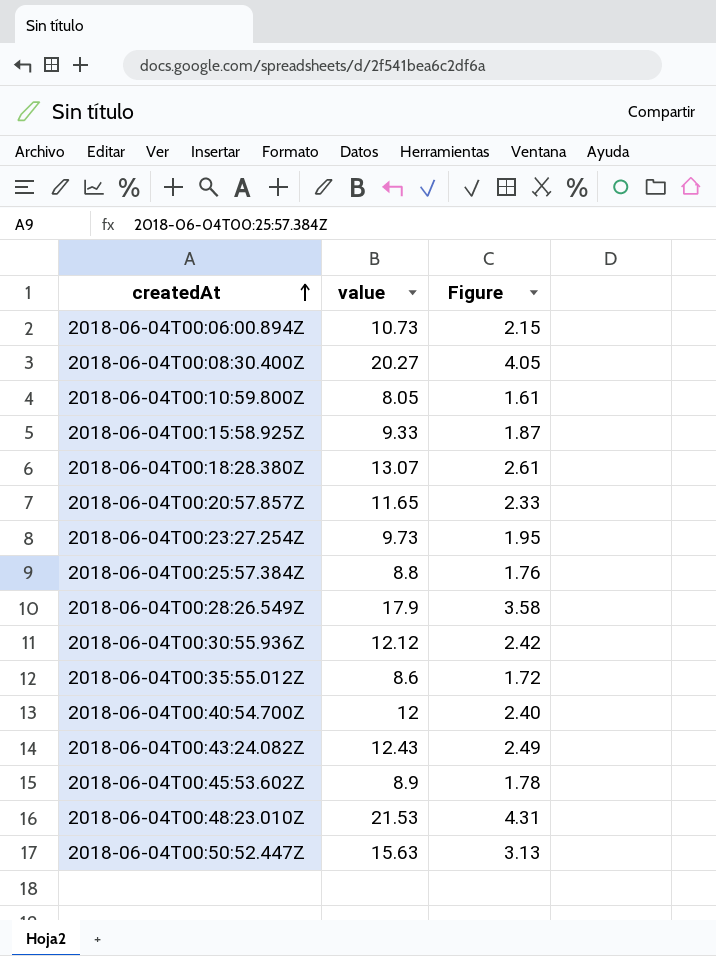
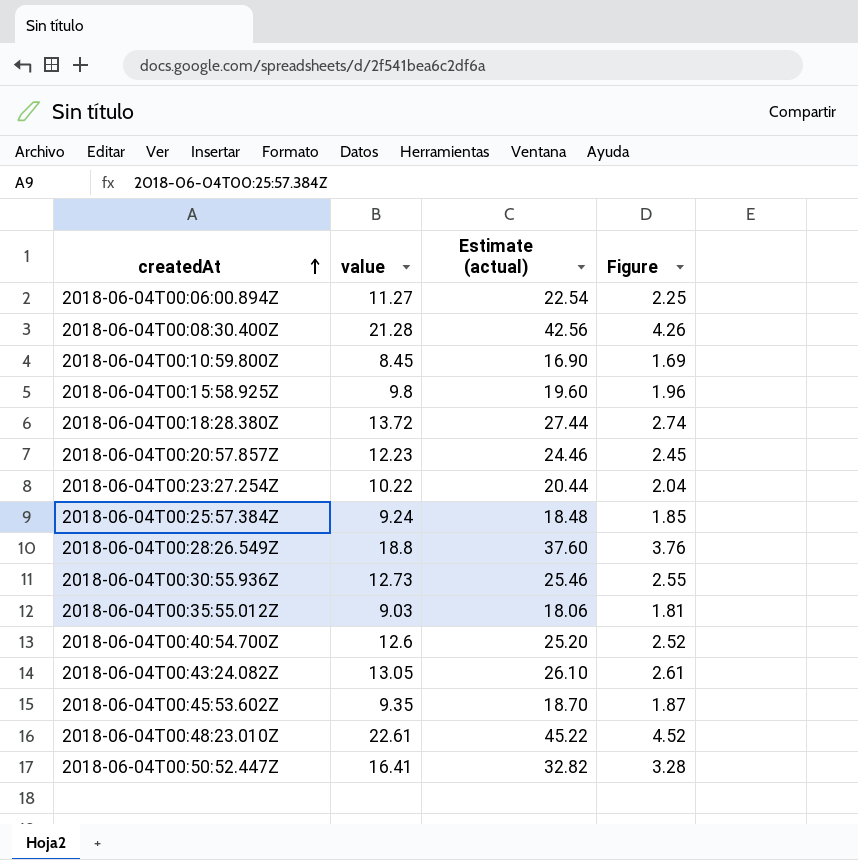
column Estimate (actual) | formula: none -> [value] * 2
2018-06-04T00:06:00.894Z | value: 10.73 -> 11.27
2018-06-04T00:06:00.894Z | Figure: 2.15 -> 2.25
2018-06-04T00:08:30.400Z | value: 20.27 -> 21.28
2018-06-04T00:08:30.400Z | Figure: 4.05 -> 4.26
2018-06-04T00:10:59.800Z | value: 8.05 -> 8.45
2018-06-04T00:10:59.800Z | Figure: 1.61 -> 1.69
2018-06-04T00:15:58.925Z | value: 9.33 -> 9.8
2018-06-04T00:15:58.925Z | Figure: 1.87 -> 1.96
2018-06-04T00:18:28.380Z | value: 13.07 -> 13.72
2018-06-04T00:18:28.380Z | Figure: 2.61 -> 2.74
2018-06-04T00:20:57.857Z | value: 11.65 -> 12.23
2018-06-04T00:20:57.857Z | Figure: 2.33 -> 2.45
2018-06-04T00:23:27.254Z | value: 9.73 -> 10.22
2018-06-04T00:23:27.254Z | Figure: 1.95 -> 2.04
2018-06-04T00:25:57.384Z | value: 8.8 -> 9.24
2018-06-04T00:25:57.384Z | Figure: 1.76 -> 1.85
2018-06-04T00:28:26.549Z | value: 17.9 -> 18.8
2018-06-04T00:28:26.549Z | Figure: 3.58 -> 3.76
2018-06-04T00:30:55.936Z | value: 12.12 -> 12.73
2018-06-04T00:30:55.936Z | Figure: 2.42 -> 2.55
2018-06-04T00:35:55.012Z | value: 8.6 -> 9.03
2018-06-04T00:35:55.012Z | Figure: 1.72 -> 1.81
2018-06-04T00:40:54.700Z | value: 12 -> 12.6
2018-06-04T00:40:54.700Z | Figure: 2.40 -> 2.52
2018-06-04T00:43:24.082Z | value: 12.43 -> 13.05
2018-06-04T00:43:24.082Z | Figure: 2.49 -> 2.61
2018-06-04T00:45:53.602Z | value: 8.9 -> 9.35
2018-06-04T00:45:53.602Z | Figure: 1.78 -> 1.87
2018-06-04T00:48:23.010Z | value: 21.53 -> 22.61
2018-06-04T00:48:23.010Z | Figure: 4.31 -> 4.52
2018-06-04T00:50:52.447Z | value: 15.63 -> 16.41
2018-06-04T00:50:52.447Z | Figure: 3.13 -> 3.28

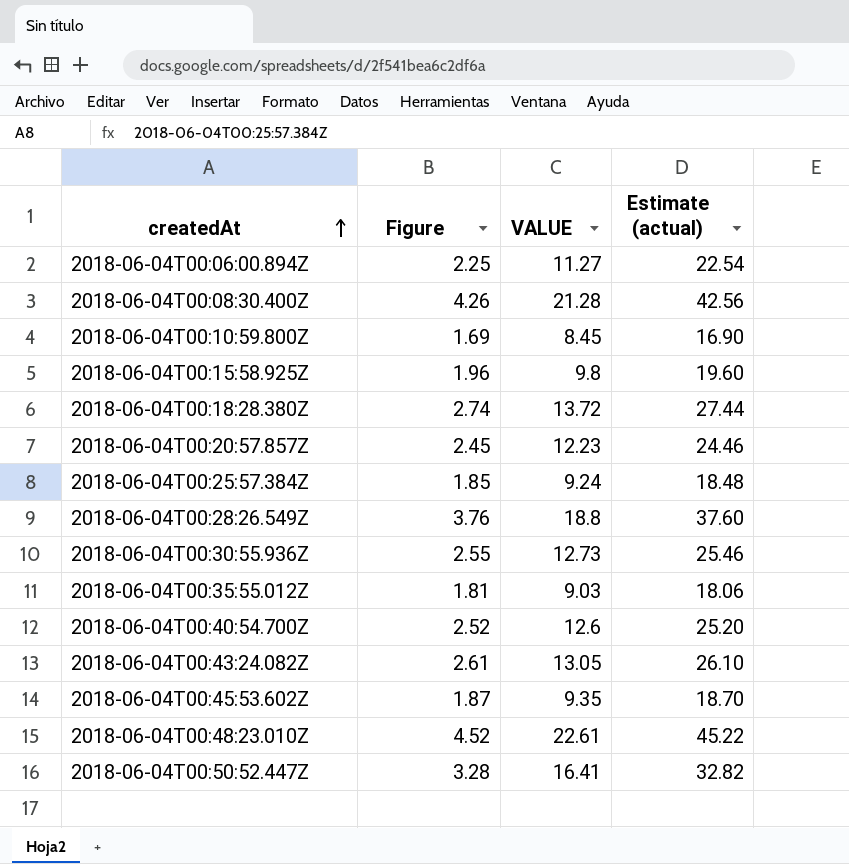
column Figure | position: 4 -> 2
column name: value -> VALUE
row 2018-06-04T00:23:27.254Z: 10.22 | 20.44 | 2.04 -> none

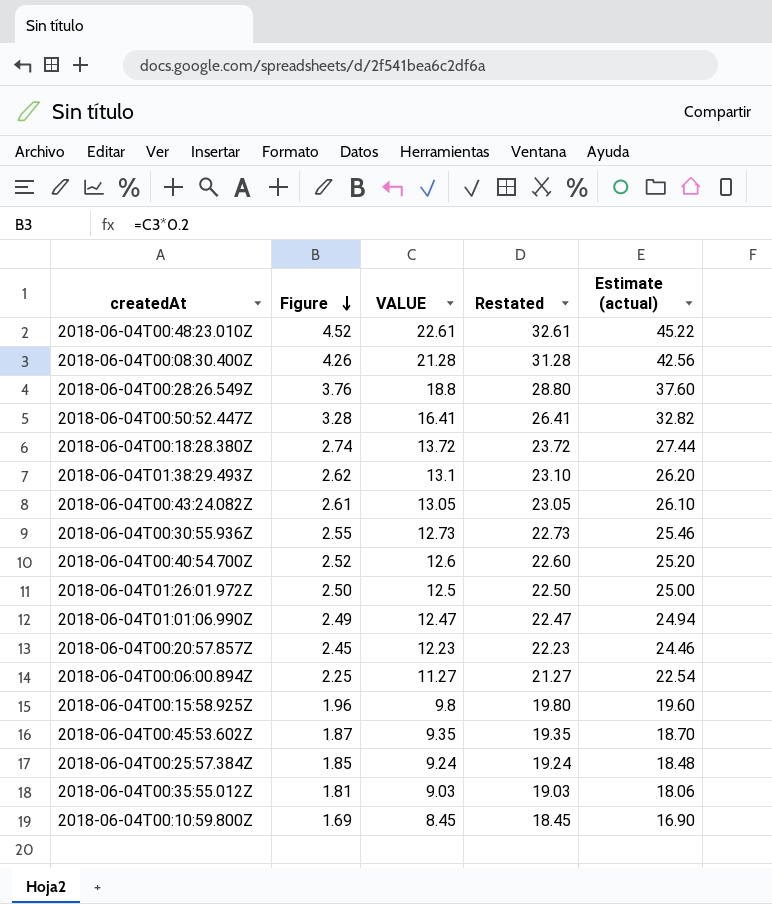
row order: createdAt ascending -> Figure descending
column Restated | formula: none -> [VALUE] + 10
row 2018-06-04T01:38:29.493Z: none -> 2.62 | 13.1 | 23.10 | 26.20
row 2018-06-04T01:26:01.972Z: none -> 2.50 | 12.5 | 22.50 | 25.00
row 2018-06-04T01:01:06.990Z: none -> 2.49 | 12.47 | 22.47 | 24.94

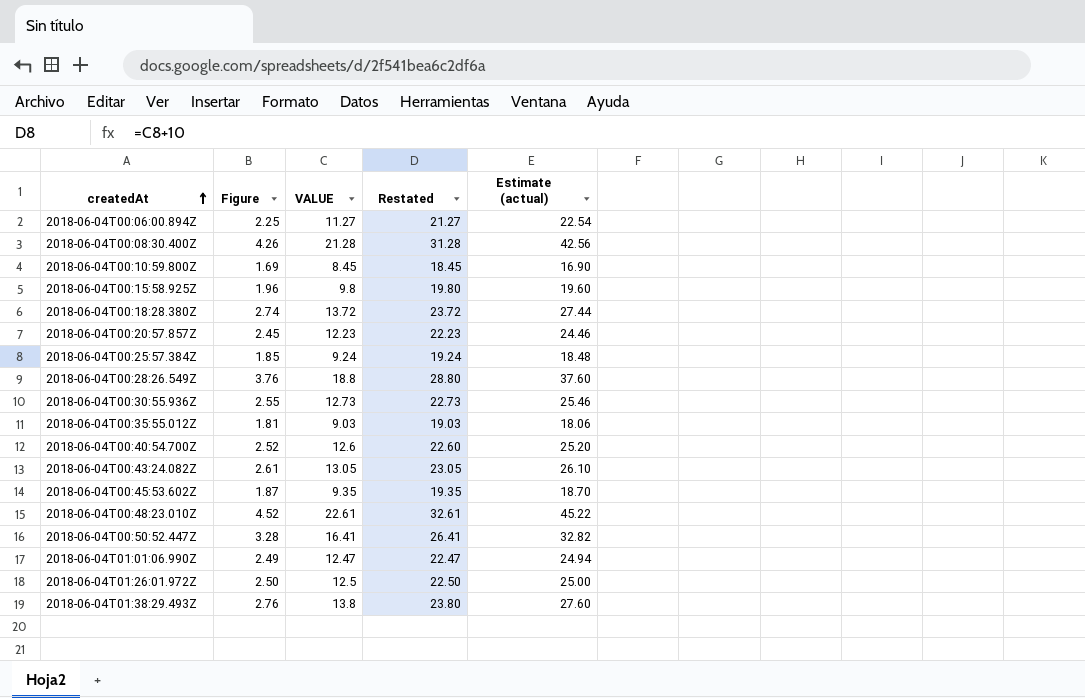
row order: Figure descending -> createdAt ascending
2018-06-04T01:38:29.493Z | Figure: 2.62 -> 2.76
2018-06-04T01:38:29.493Z | VALUE: 13.1 -> 13.8
2018-06-04T01:38:29.493Z | Restated: 23.10 -> 23.80
2018-06-04T01:38:29.493Z | Estimate (actual): 26.20 -> 27.60

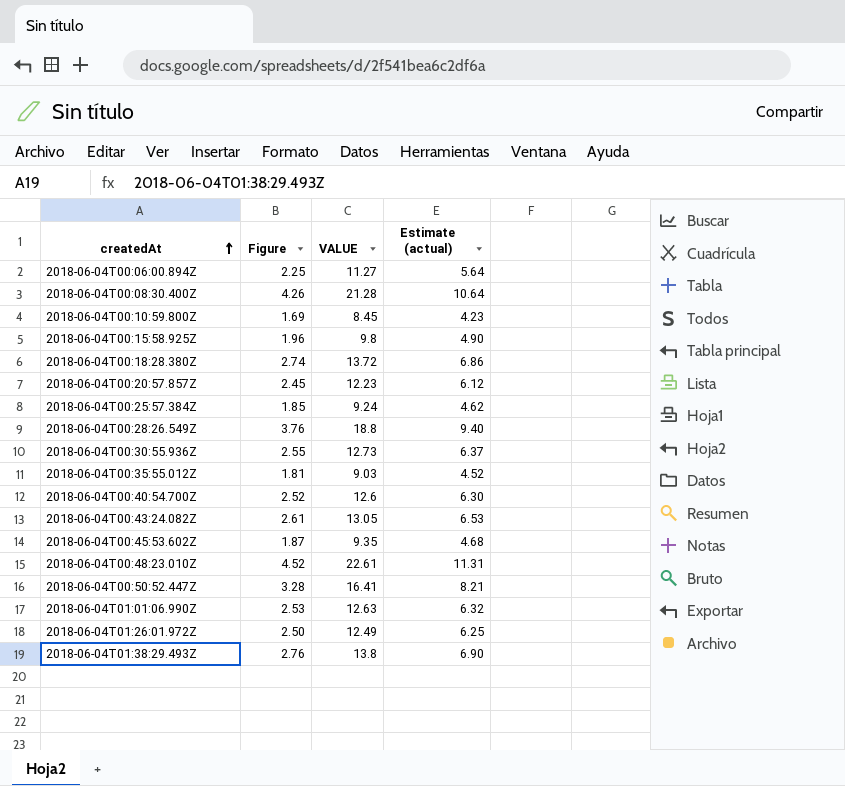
column Restated | formula: [VALUE] + 10 -> none
column Estimate (actual) | formula: [VALUE] * 2 -> [VALUE] * 0.5
2018-06-04T01:01:06.990Z | Figure: 2.49 -> 2.53
2018-06-04T01:01:06.990Z | VALUE: 12.47 -> 12.63
2018-06-04T01:26:01.972Z | VALUE: 12.5 -> 12.49

